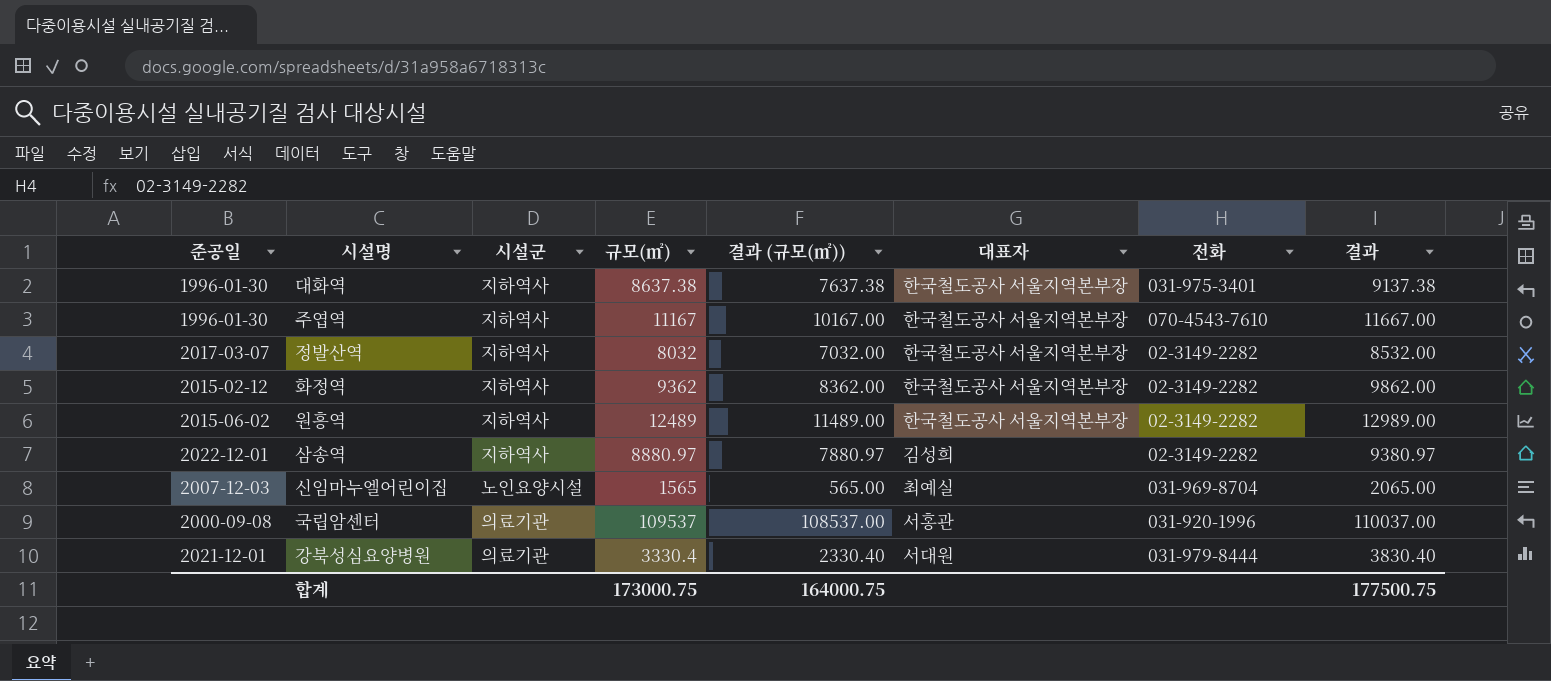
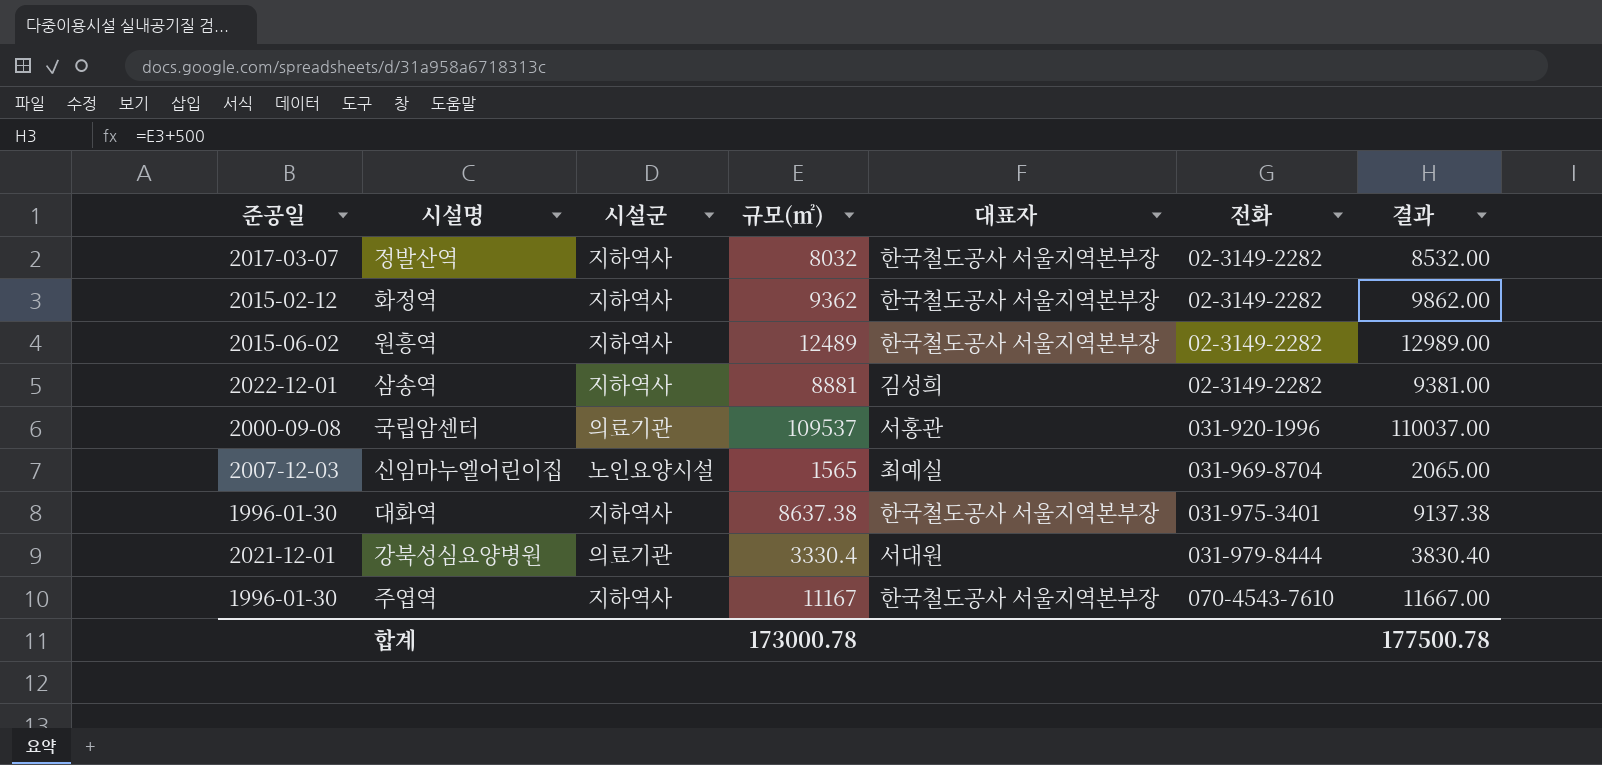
row order: none -> 전화 ascending
column 결과 (규모(㎡)) | formula: [규모(㎡)] - 1000 -> none
삼송역 | 규모(㎡): 8880.97 -> 8881
삼송역 | 결과: 9380.97 -> 9381.00
합계 | 규모(㎡): 173000.75 -> 173000.78
합계 | 결과: 177500.75 -> 177500.78

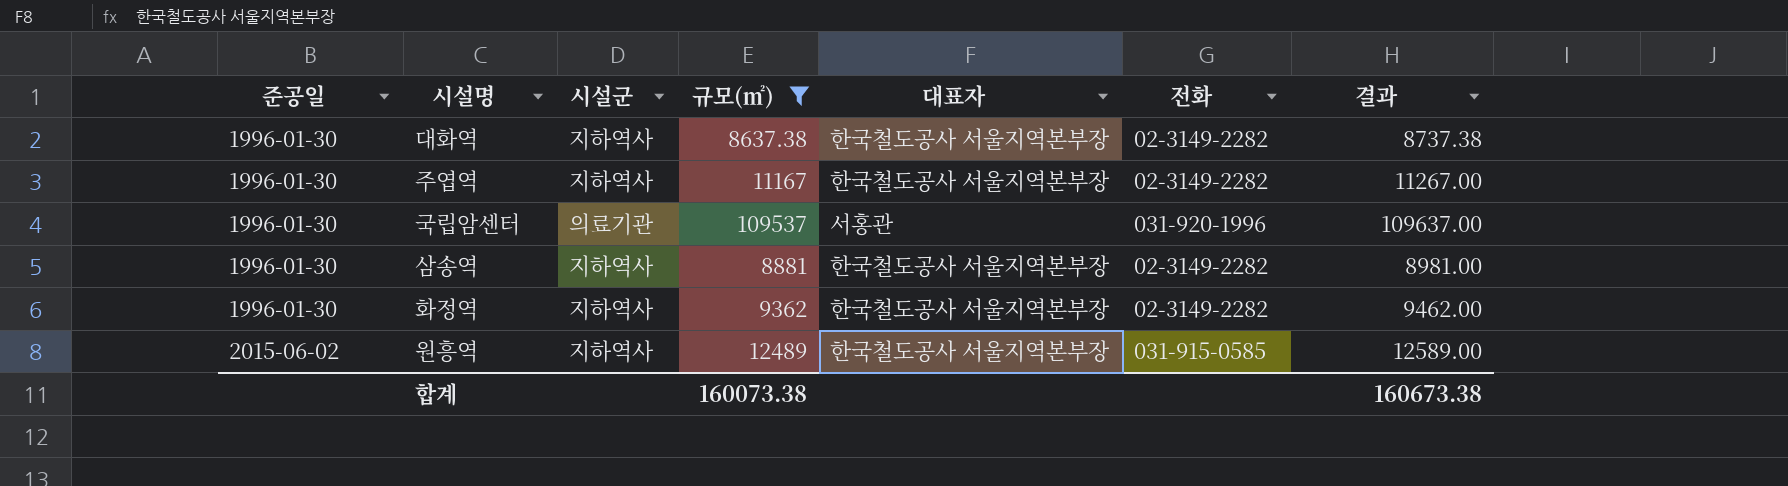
filter: none -> 규모(㎡) >= 8637.38
row order: 전화 ascending -> 준공일 ascending
column 결과 | formula: [규모(㎡)] + 500 -> [규모(㎡)] + 100
대화역 | 전화: 031-975-3401 -> 02-3149-2282
주엽역 | 전화: 070-4543-7610 -> 02-3149-2282
국립암센터 | 준공일: 2000-09-08 -> 1996-01-30
삼송역 | 준공일: 2022-12-01 -> 1996-01-30
삼송역 | 대표자: 김성희 -> 한국철도공사 서울지역본부장
화정역 | 준공일: 2015-02-12 -> 1996-01-30
원흥역 | 전화: 02-3149-2282 -> 031-915-0585
합계 | 규모(㎡): 173000.78 -> 160073.38
합계 | 결과: 177500.78 -> 160673.38

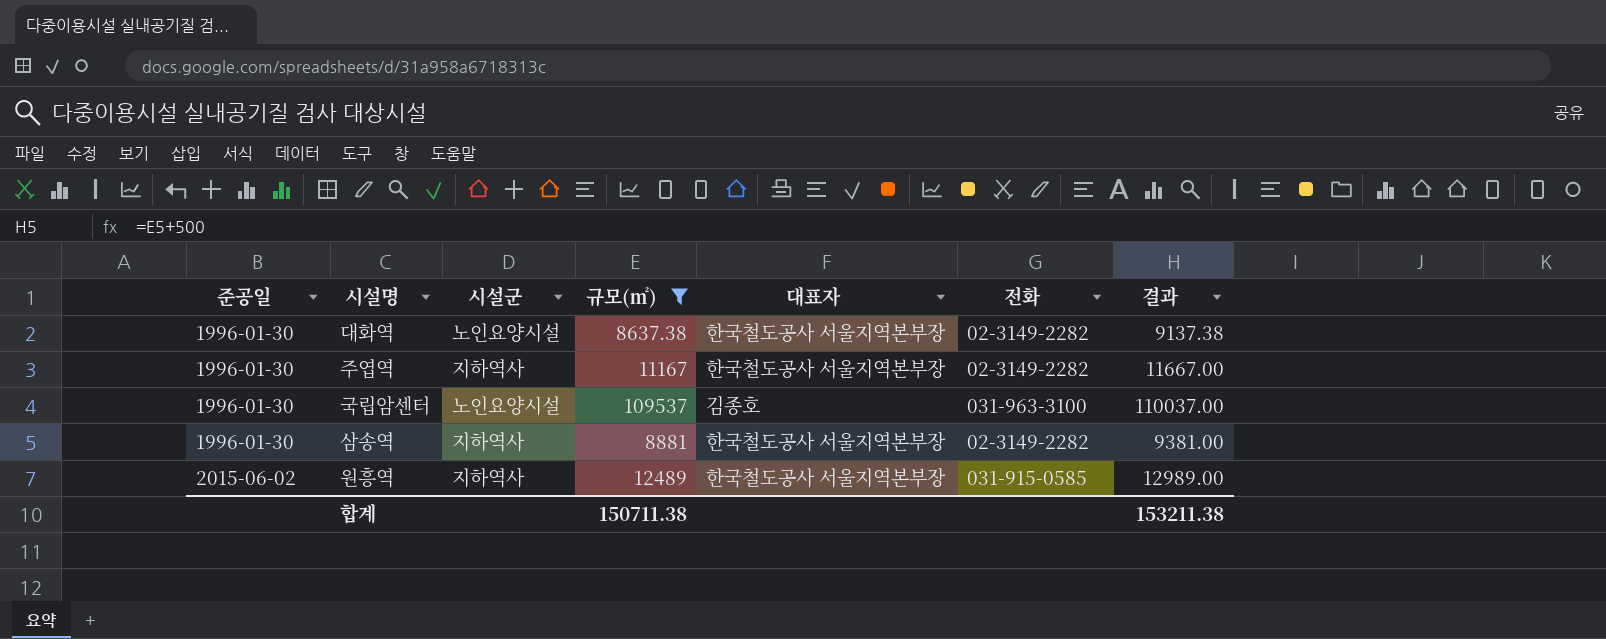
column 결과 | formula: [규모(㎡)] + 100 -> [규모(㎡)] + 500
row 화정역: 1996-01-30 | 지하역사 | 9362 | 한국철도공사 서울지역본부장 | 02-3149-2282 | 9462.00 -> none
대화역 | 시설군: 지하역사 -> 노인요양시설
국립암센터 | 시설군: 의료기관 -> 노인요양시설
국립암센터 | 대표자: 서홍관 -> 김종호
국립암센터 | 전화: 031-920-1996 -> 031-963-3100
합계 | 규모(㎡): 160073.38 -> 150711.38
합계 | 결과: 160673.38 -> 153211.38

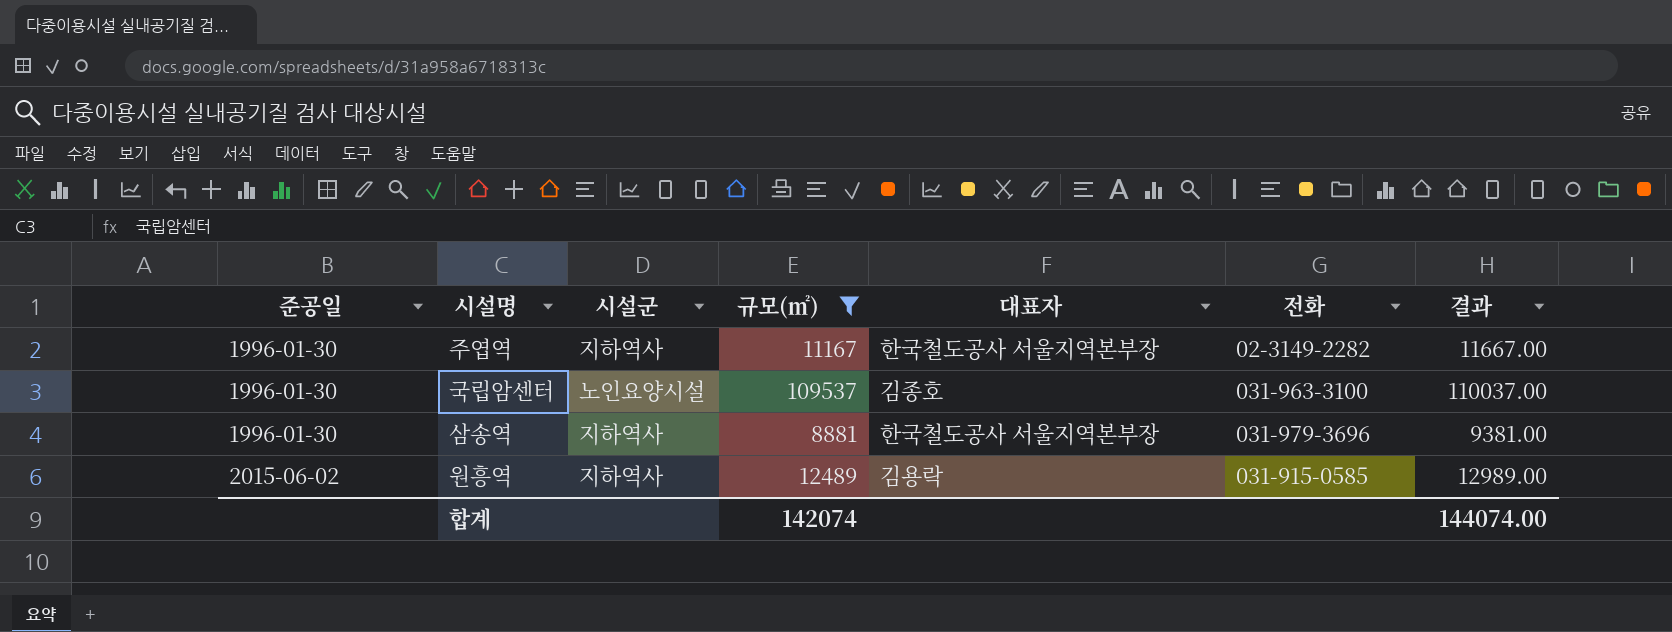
row 대화역: 1996-01-30 | 노인요양시설 | 8637.38 | 한국철도공사 서울지역본부장 | 02-3149-2282 | 9137.38 -> none
삼송역 | 전화: 02-3149-2282 -> 031-979-3696
원흥역 | 대표자: 한국철도공사 서울지역본부장 -> 김용락
합계 | 규모(㎡): 150711.38 -> 142074
합계 | 결과: 153211.38 -> 144074.00

